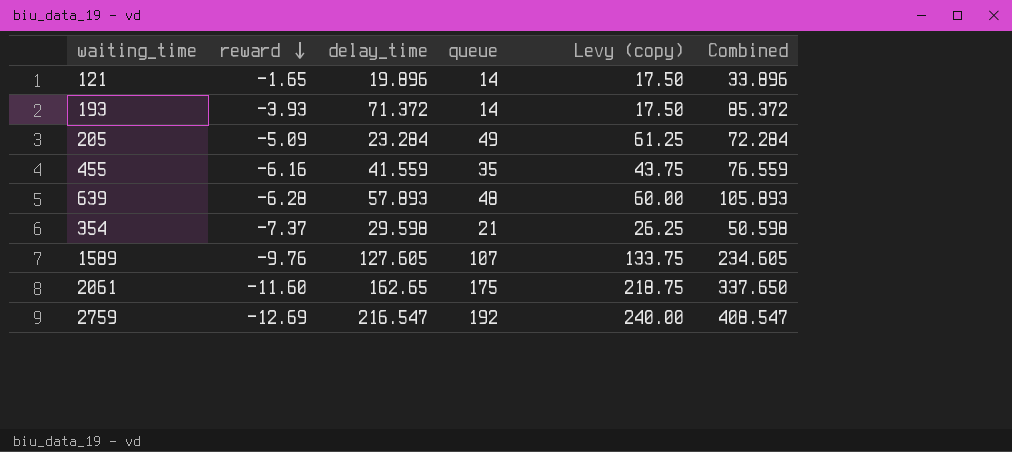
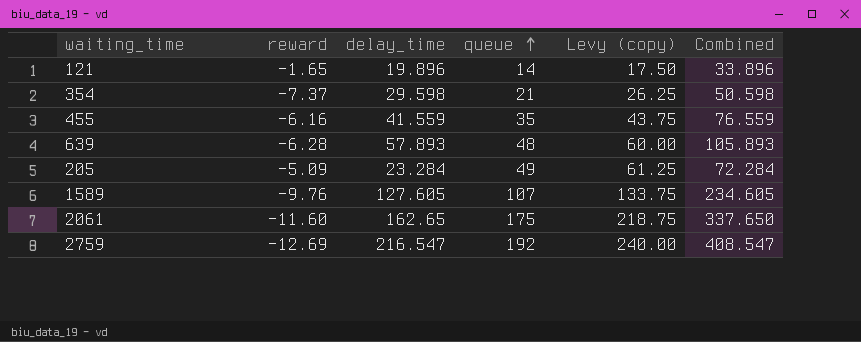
row order: reward descending -> queue ascending
row 193: -3.93 | 71.372 | 14 | 17.50 | 85.372 -> none

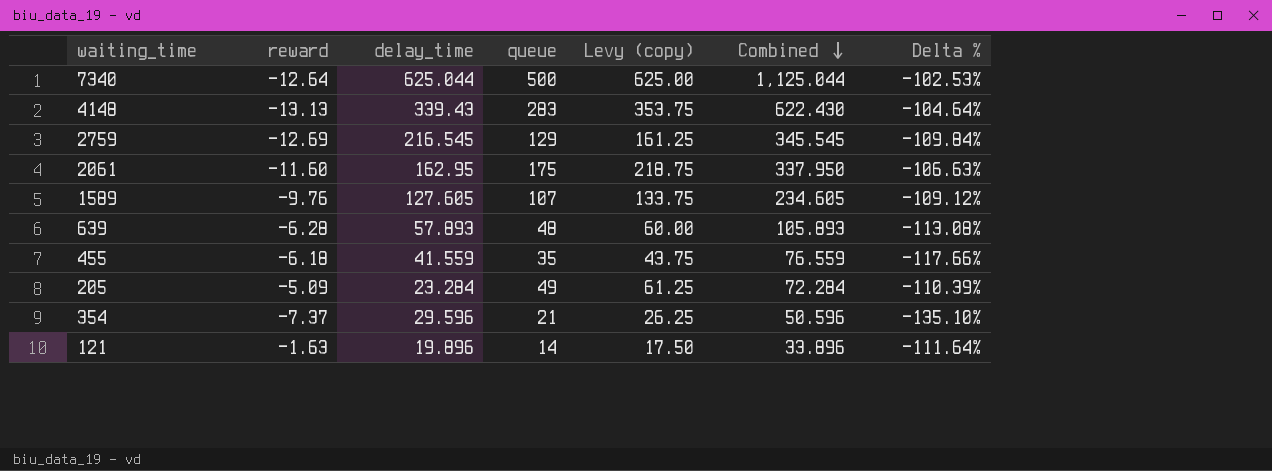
row order: queue ascending -> Combined descending
column Delta % | formula: none -> ([reward] - [queue]) / [queue]
row 7340: none -> -12.64 | 625.044 | 500 | 625.00 | 1,125.044 | -102.53%
row 4148: none -> -13.13 | 339.43 | 283 | 353.75 | 622.430 | -104.64%
2759 | delay_time: 216.547 -> 216.545
2759 | queue: 192 -> 129
2759 | Levy (copy): 240.00 -> 161.25
2759 | Combined: 408.547 -> 345.545
2061 | delay_time: 162.65 -> 162.95
2061 | Combined: 337.650 -> 337.950
455 | reward: -6.16 -> -6.18
354 | delay_time: 29.598 -> 29.596
354 | Combined: 50.598 -> 50.596
121 | reward: -1.65 -> -1.63

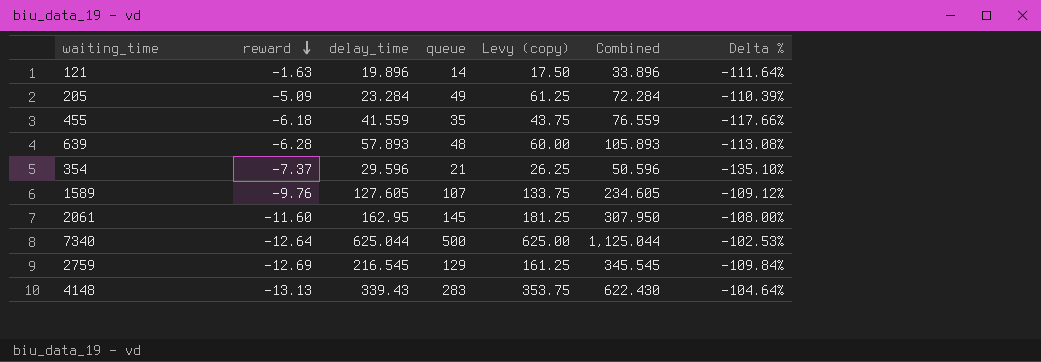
row order: Combined descending -> reward descending
2061 | queue: 175 -> 145
2061 | Levy (copy): 218.75 -> 181.25
2061 | Combined: 337.950 -> 307.950
2061 | Delta %: -106.63% -> -108.00%

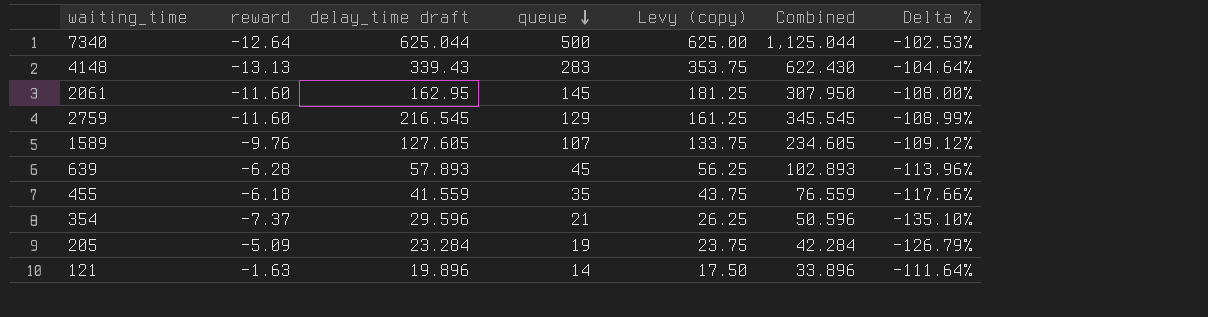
row order: reward descending -> queue descending
column name: delay_time -> delay_time draft
2759 | reward: -12.69 -> -11.60
2759 | Delta %: -109.84% -> -108.99%
639 | queue: 48 -> 45
639 | Levy (copy): 60.00 -> 56.25
639 | Combined: 105.893 -> 102.893
639 | Delta %: -113.08% -> -113.96%
205 | queue: 49 -> 19
205 | Levy (copy): 61.25 -> 23.75
205 | Combined: 72.284 -> 42.284
205 | Delta %: -110.39% -> -126.79%

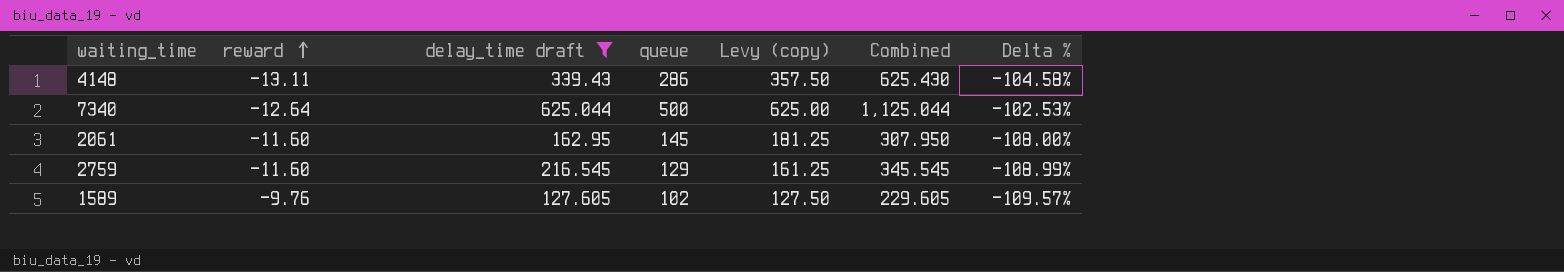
filter: none -> delay_time draft >= 127.605
row order: queue descending -> reward ascending
4148 | reward: -13.13 -> -13.11
4148 | queue: 283 -> 286
4148 | Levy (copy): 353.75 -> 357.50
4148 | Combined: 622.430 -> 625.430
4148 | Delta %: -104.64% -> -104.58%
1589 | queue: 107 -> 102
1589 | Levy (copy): 133.75 -> 127.50
1589 | Combined: 234.605 -> 229.605
1589 | Delta %: -109.12% -> -109.57%

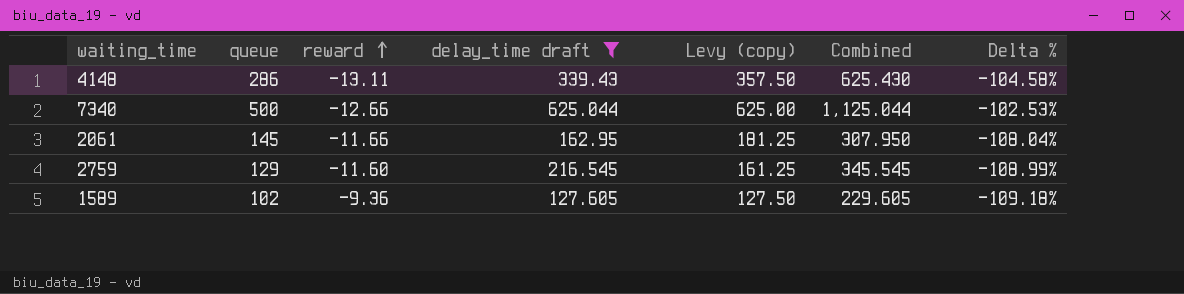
column queue | position: 4 -> 2
7340 | reward: -12.64 -> -12.66
2061 | reward: -11.60 -> -11.66
2061 | Delta %: -108.00% -> -108.04%
1589 | reward: -9.76 -> -9.36
1589 | Delta %: -109.57% -> -109.18%

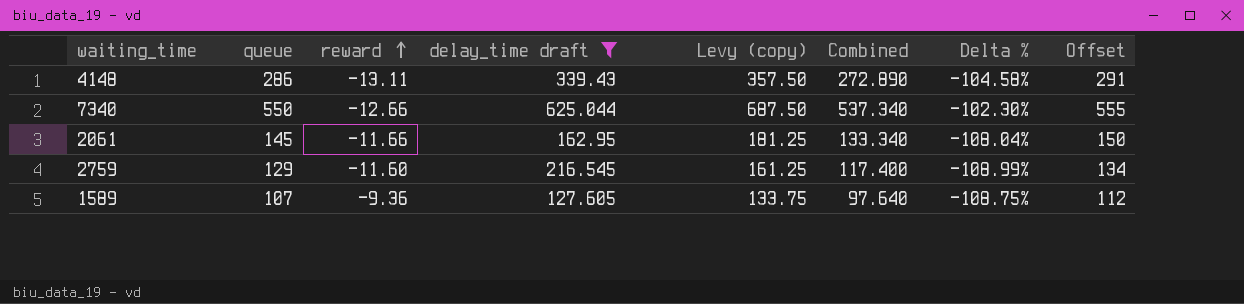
column Combined | formula: [queue] + [delay_time draft] -> [queue] + [reward]
column Offset | formula: none -> [queue] + 5
7340 | queue: 500 -> 550
7340 | Levy (copy): 625.00 -> 687.50
7340 | Delta %: -102.53% -> -102.30%
1589 | queue: 102 -> 107
1589 | Levy (copy): 127.50 -> 133.75
1589 | Delta %: -109.18% -> -108.75%

